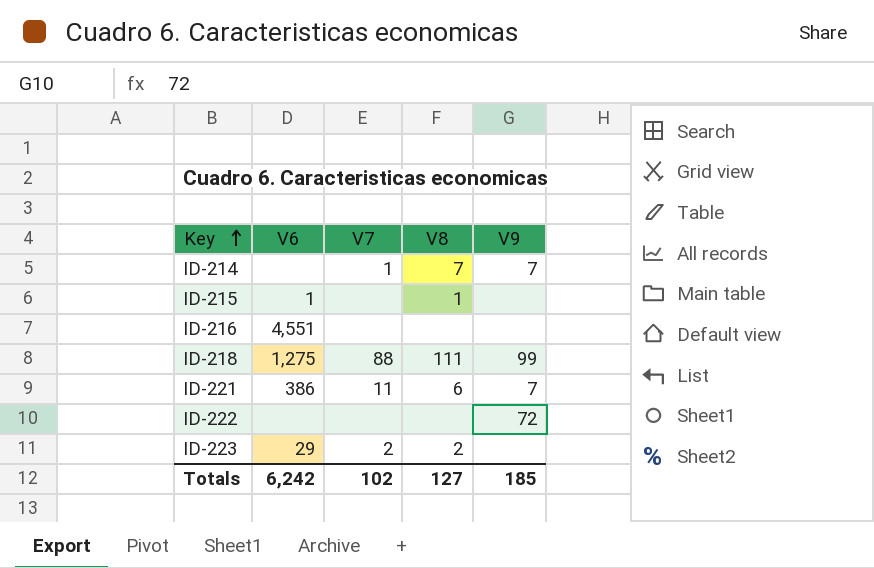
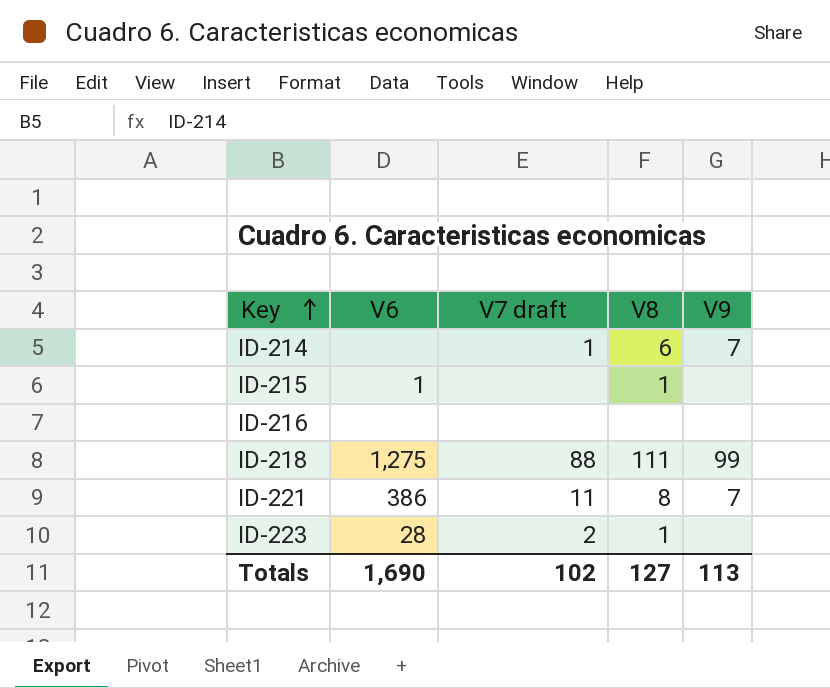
column name: V7 -> V7 draft
row ID-222: none | none | none | 72 -> none
ID-214 | V8: 7 -> 6
ID-216 | V6: 4,551 -> none
ID-221 | V8: 6 -> 8
ID-223 | V6: 29 -> 28
ID-223 | V8: 2 -> 1
Totals | V6: 6,242 -> 1,690
Totals | V9: 185 -> 113

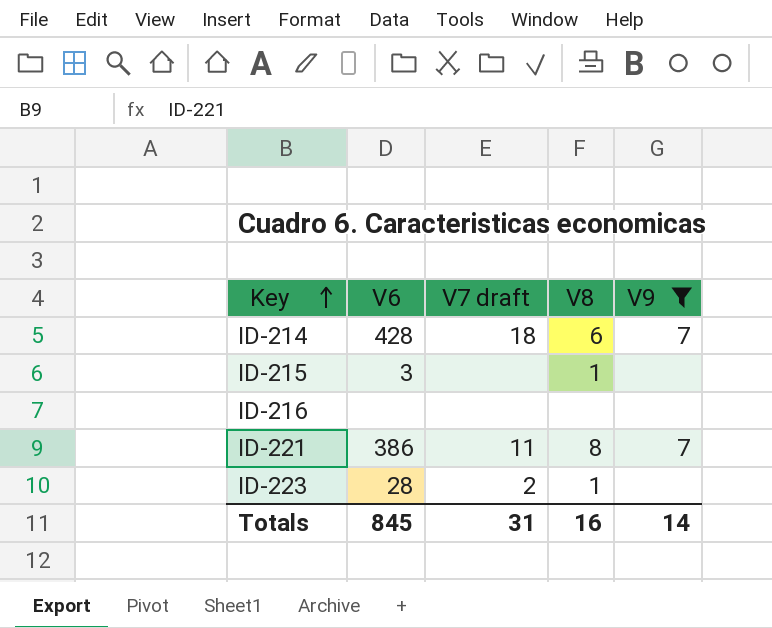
filter: none -> V9 != 99
ID-214 | V6: none -> 428
ID-214 | V7 draft: 1 -> 18
ID-215 | V6: 1 -> 3
Totals | V6: 1,690 -> 845
Totals | V7 draft: 102 -> 31
Totals | V8: 127 -> 16
Totals | V9: 113 -> 14

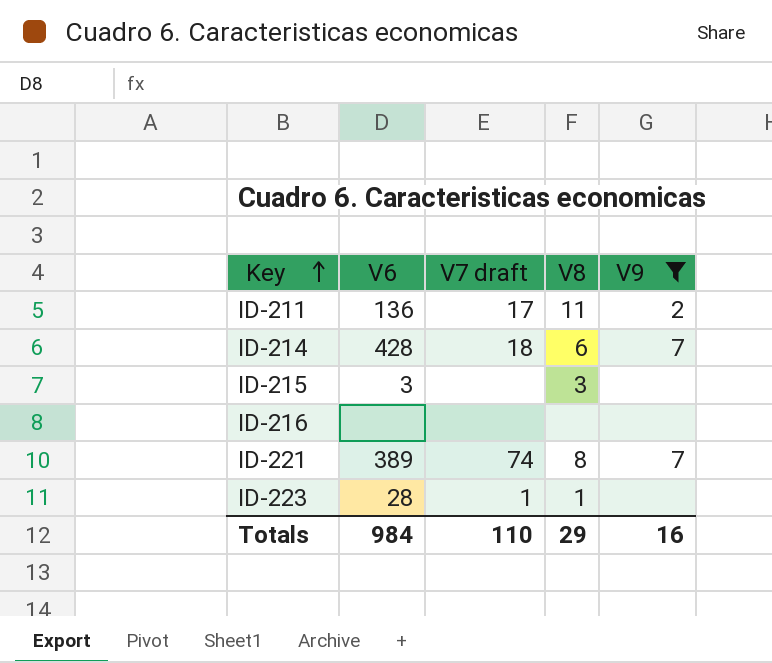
row ID-211: none -> 136 | 17 | 11 | 2
ID-215 | V8: 1 -> 3
ID-221 | V6: 386 -> 389
ID-221 | V7 draft: 11 -> 74
ID-223 | V7 draft: 2 -> 1
Totals | V6: 845 -> 984
Totals | V7 draft: 31 -> 110
Totals | V8: 16 -> 29
Totals | V9: 14 -> 16

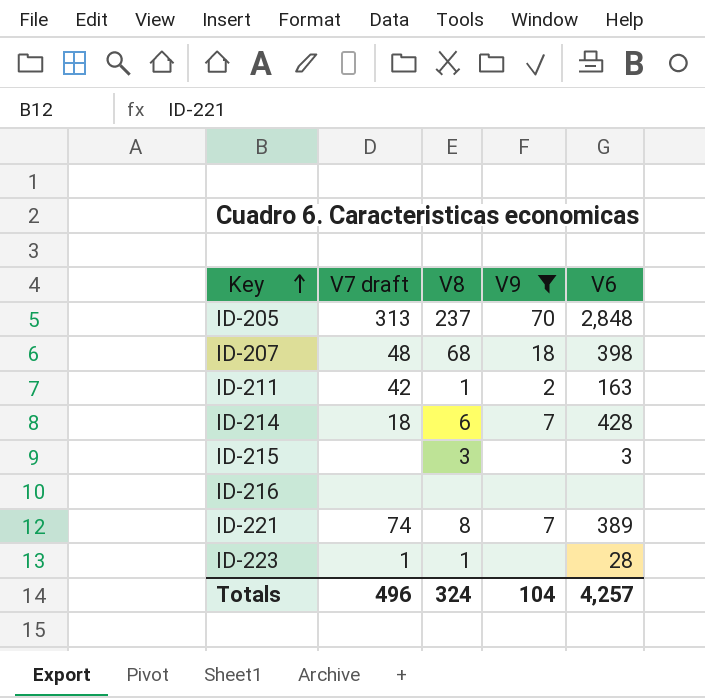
column V6 | position: 2 -> 5
row ID-205: none -> 313 | 237 | 70 | 2,848
row ID-207: none -> 48 | 68 | 18 | 398
ID-211 | V7 draft: 17 -> 42
ID-211 | V8: 11 -> 1
ID-211 | V6: 136 -> 163
Totals | V7 draft: 110 -> 496
Totals | V8: 29 -> 324
Totals | V9: 16 -> 104
Totals | V6: 984 -> 4,257

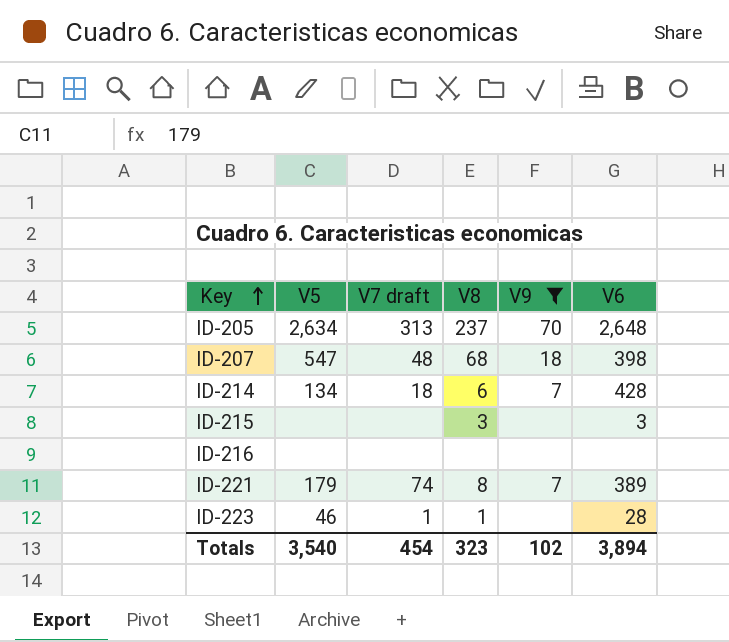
column V5 | position: none -> 2
row ID-211: 42 | 1 | 2 | 163 -> none
ID-205 | V6: 2,848 -> 2,648
Totals | V7 draft: 496 -> 454
Totals | V8: 324 -> 323
Totals | V9: 104 -> 102
Totals | V6: 4,257 -> 3,894

